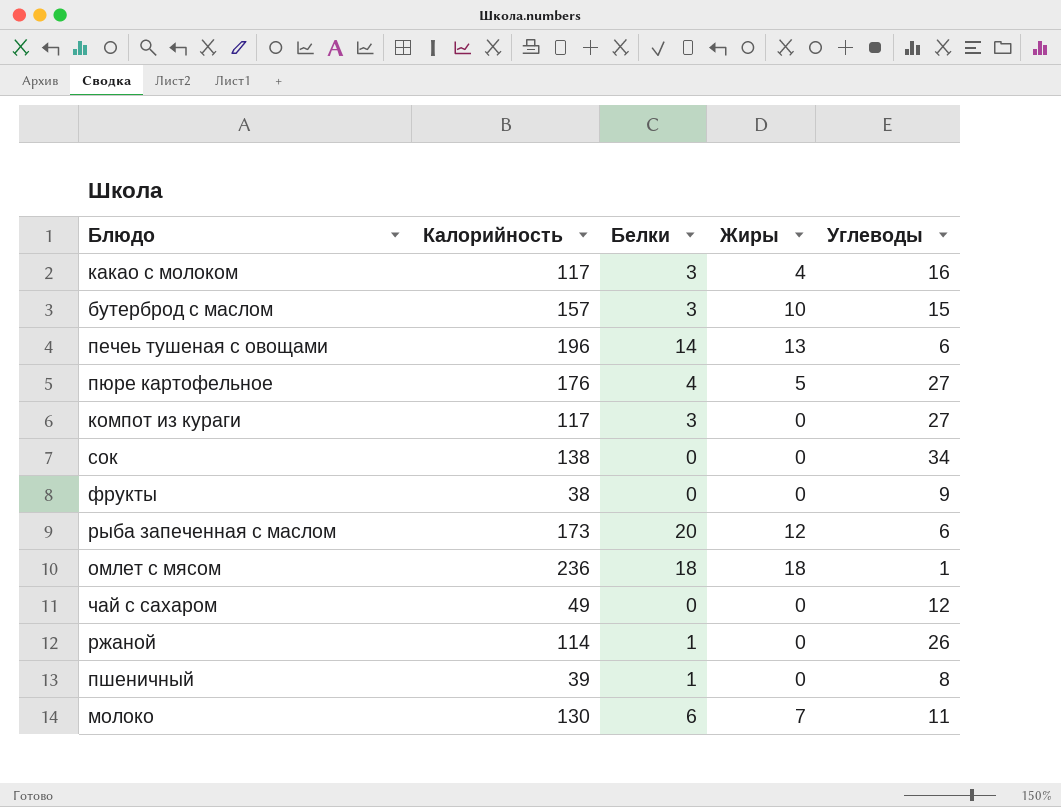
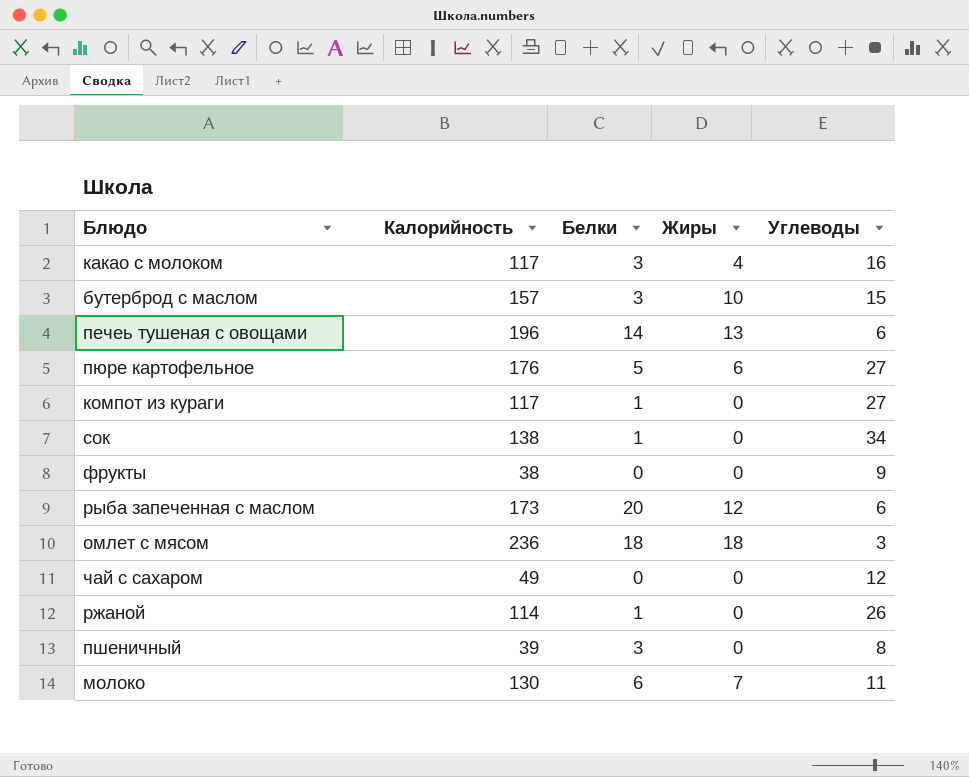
пюре картофельное | Белки: 4 -> 5
пюре картофельное | Жиры: 5 -> 6
компот из кураги | Белки: 3 -> 1
сок | Белки: 0 -> 1
омлет с мясом | Углеводы: 1 -> 3
пшеничный | Белки: 1 -> 3

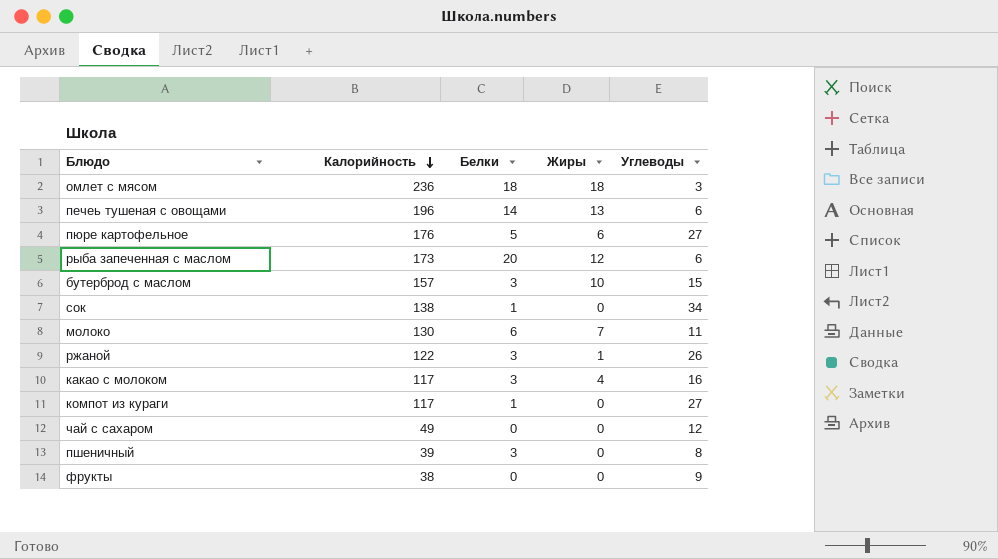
row order: none -> Калорийность descending
ржаной | Калорийность: 114 -> 122
ржаной | Белки: 1 -> 3
ржаной | Жиры: 0 -> 1

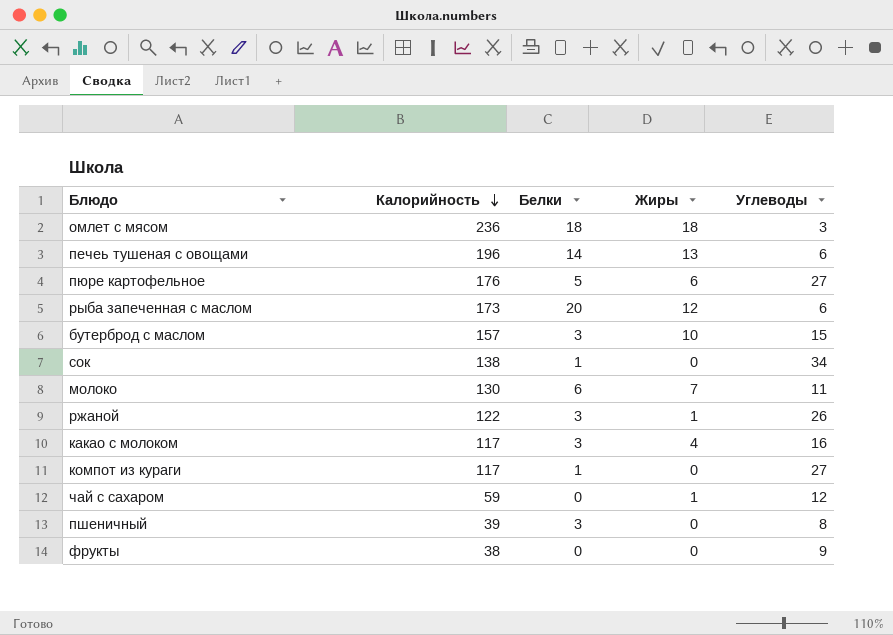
чай с сахаром | Калорийность: 49 -> 59
чай с сахаром | Жиры: 0 -> 1

